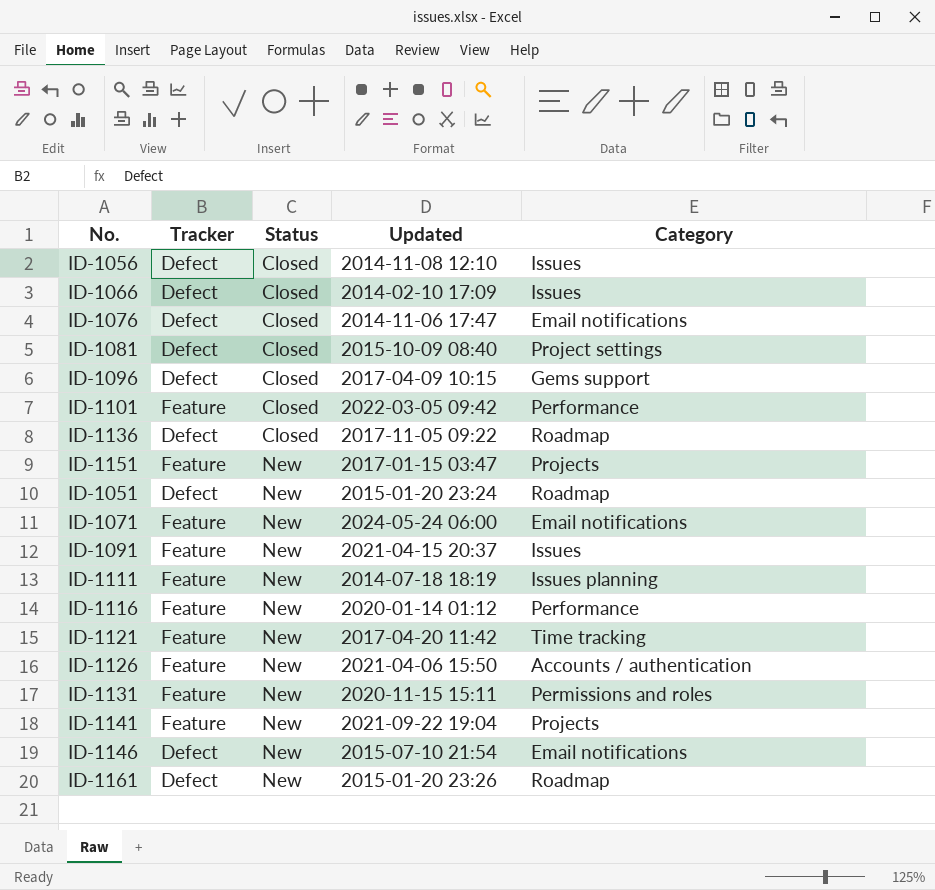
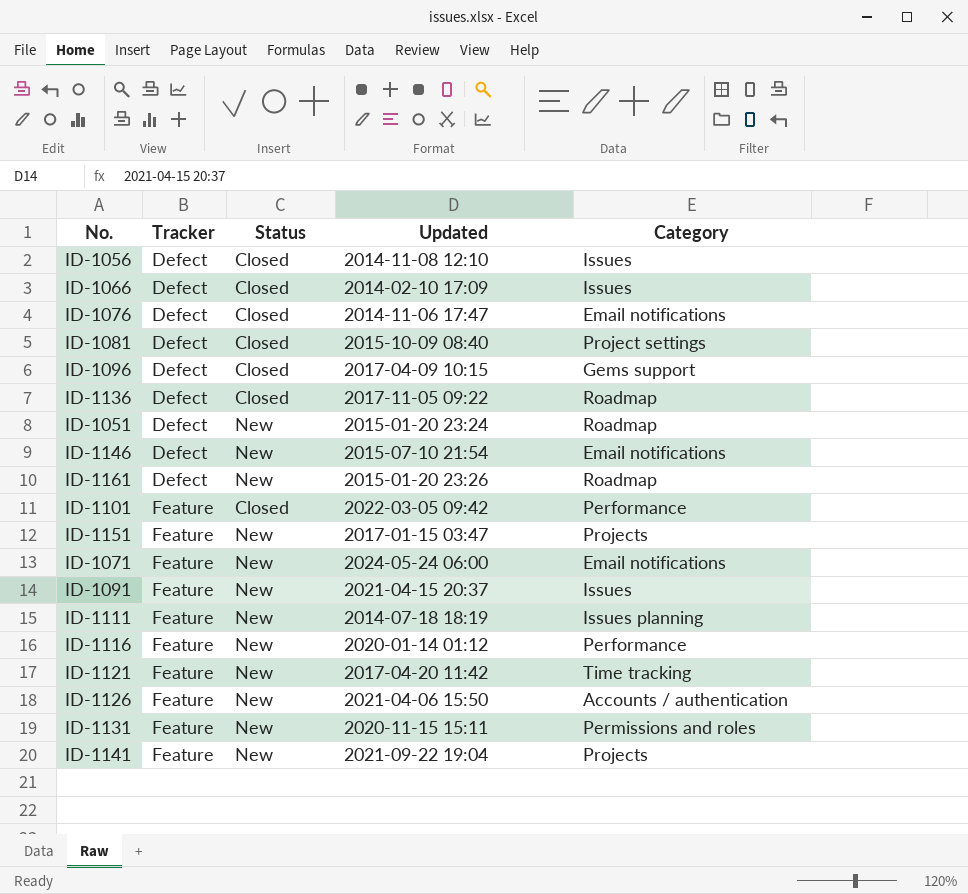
row order: Status ascending -> Tracker ascending

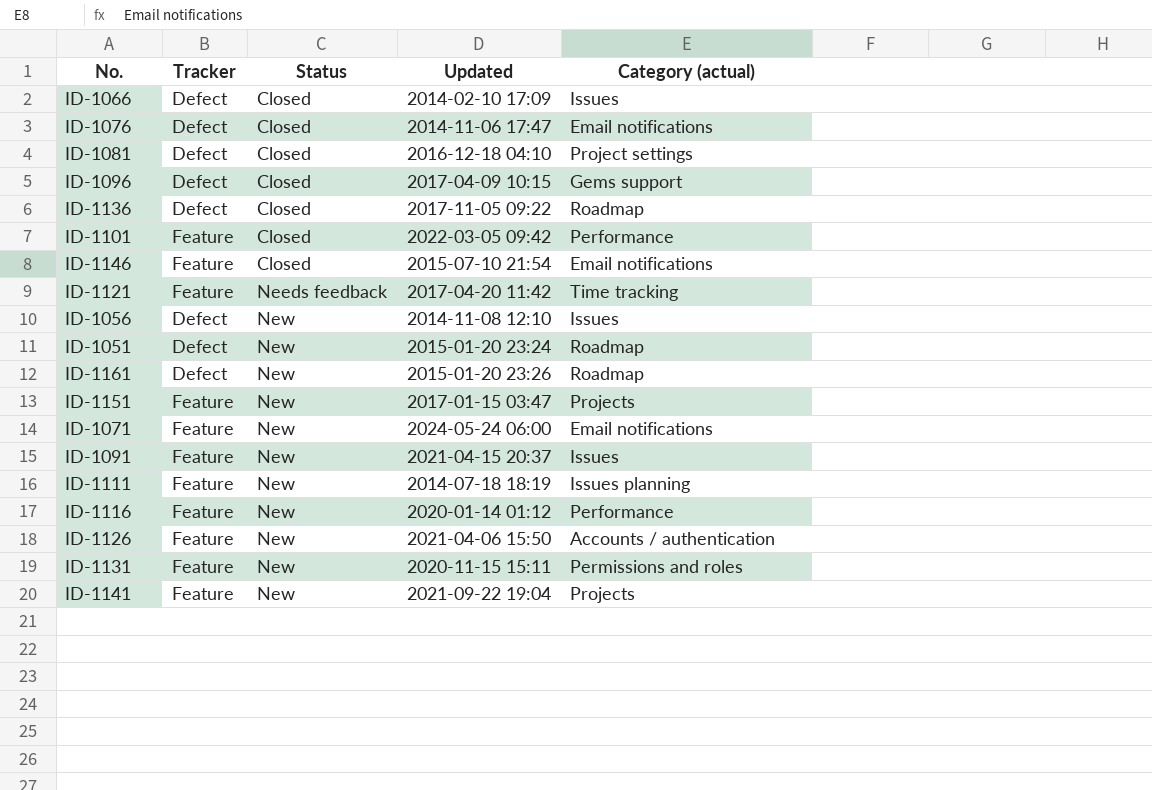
row order: Tracker ascending -> Status ascending
column name: Category -> Category (actual)
ID-1081 | Updated: 2015-10-09 08:40 -> 2016-12-18 04:10
ID-1146 | Tracker: Defect -> Feature
ID-1146 | Status: New -> Closed
ID-1121 | Status: New -> Needs feedback
ID-1056 | Status: Closed -> New

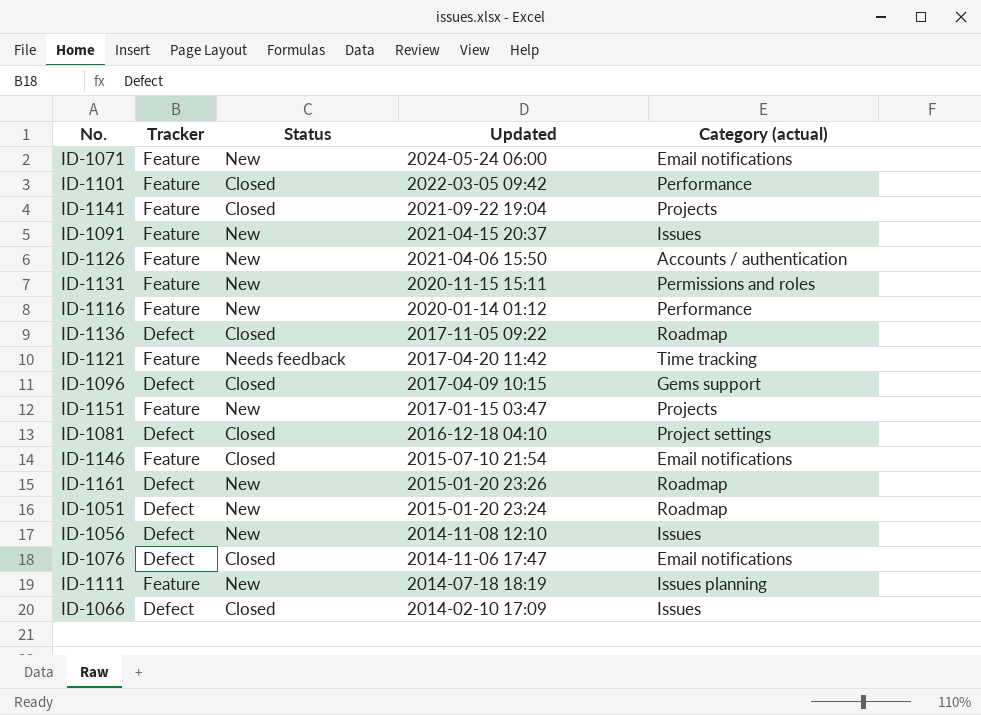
row order: Status ascending -> Updated descending
ID-1141 | Status: New -> Closed

